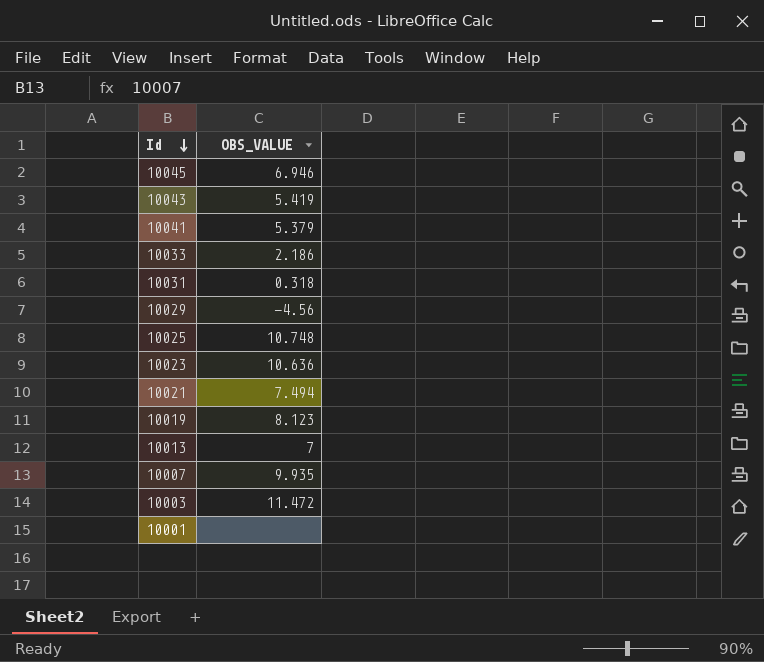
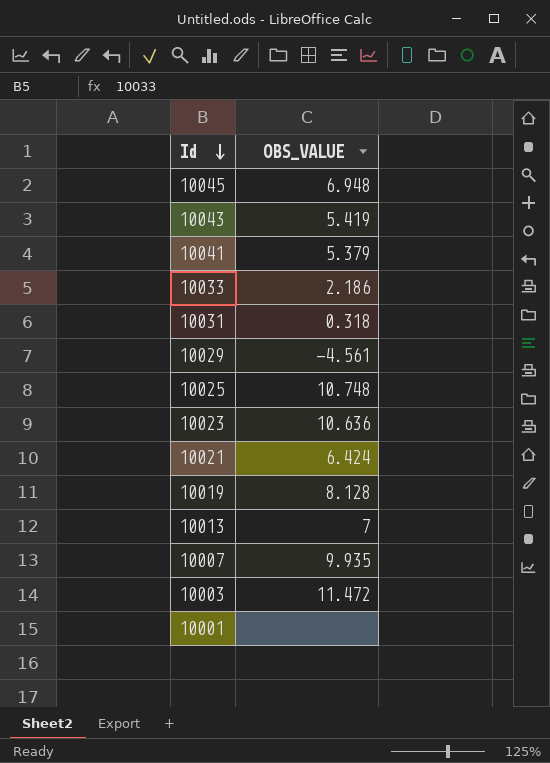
10045 | OBS_VALUE: 6.946 -> 6.948
10029 | OBS_VALUE: -4.56 -> -4.561
10021 | OBS_VALUE: 7.494 -> 6.424
10019 | OBS_VALUE: 8.123 -> 8.128

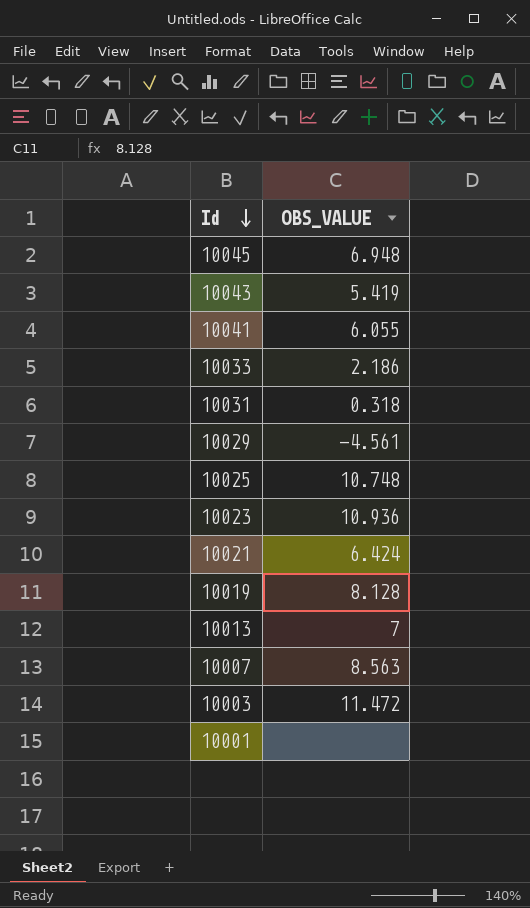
10041 | OBS_VALUE: 5.379 -> 6.055
10023 | OBS_VALUE: 10.636 -> 10.936
10007 | OBS_VALUE: 9.935 -> 8.563

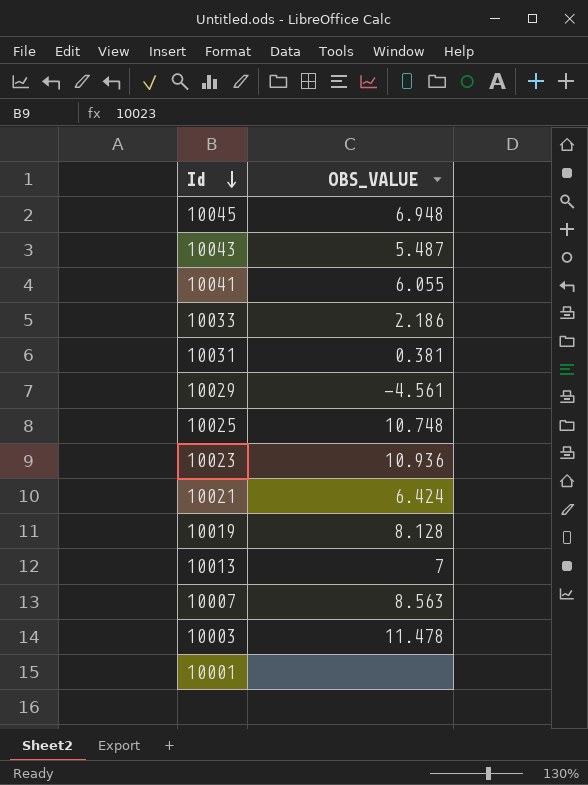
10043 | OBS_VALUE: 5.419 -> 5.487
10031 | OBS_VALUE: 0.318 -> 0.381
10003 | OBS_VALUE: 11.472 -> 11.478

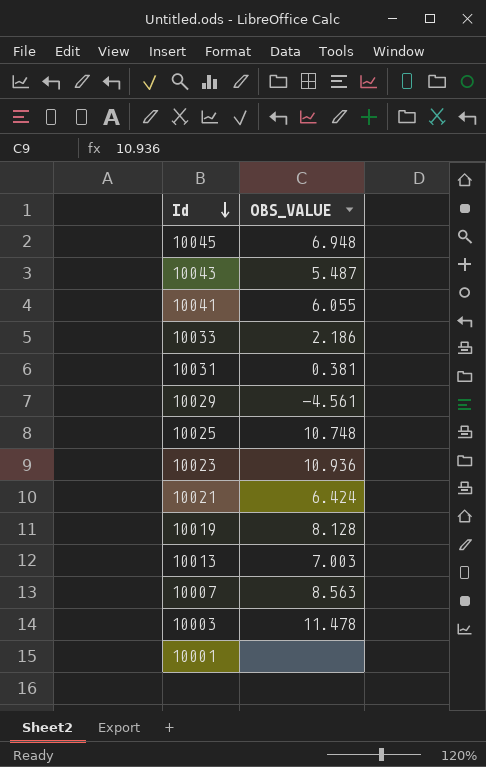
10013 | OBS_VALUE: 7 -> 7.003

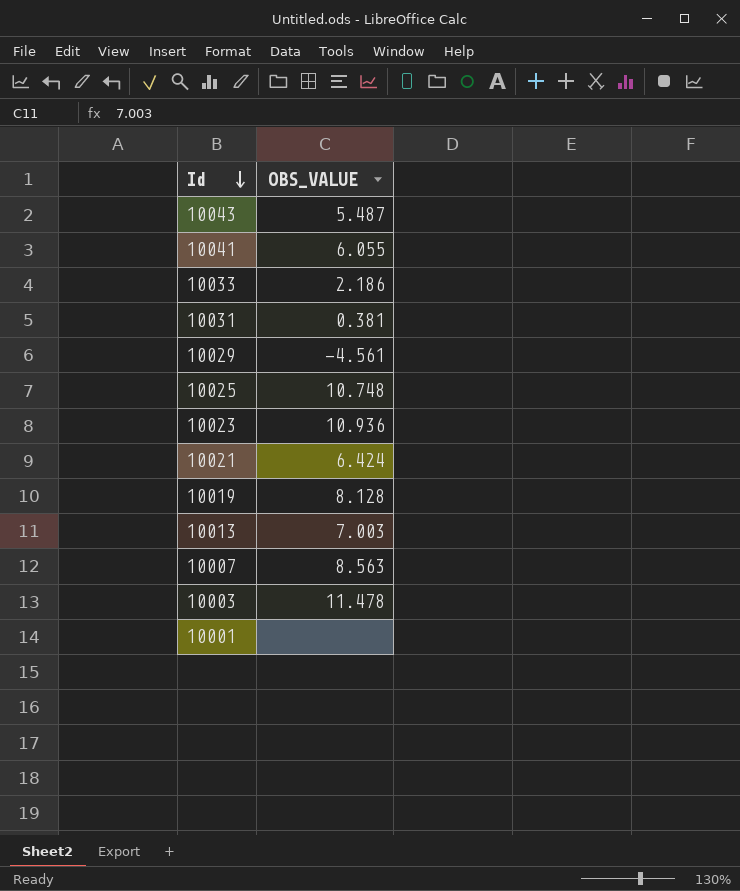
row 10045: 6.948 -> none

